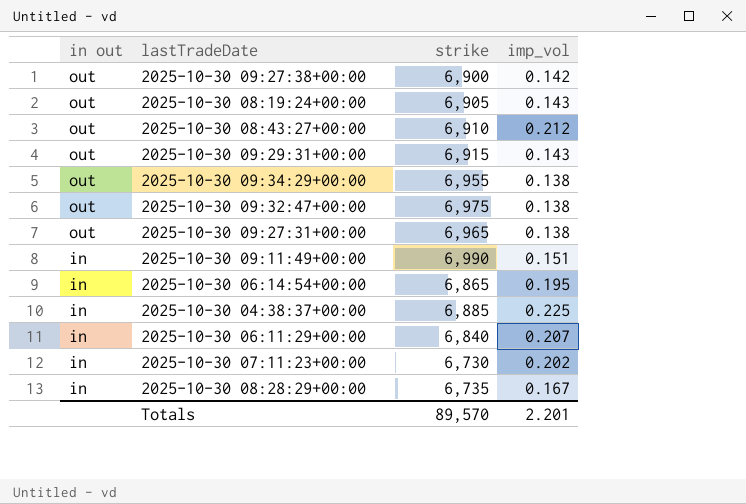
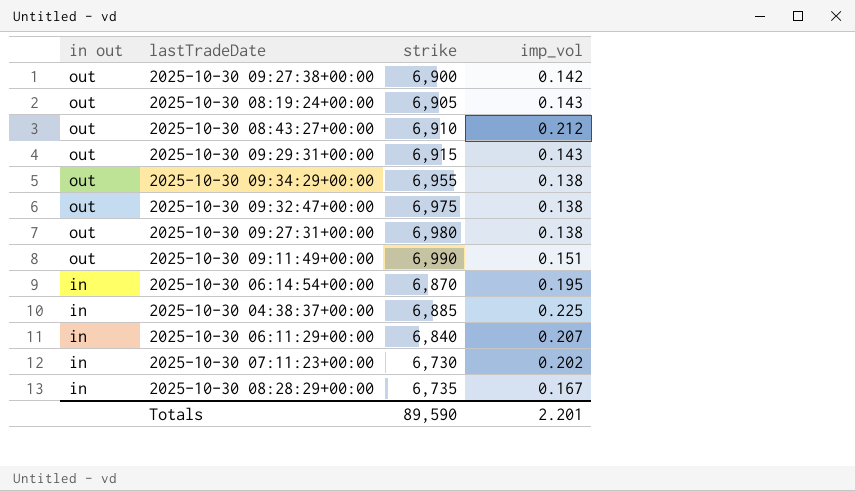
2025-10-30 09:27:31+00:00 | strike: 6,965 -> 6,980
2025-10-30 09:11:49+00:00 | in out: in -> out
2025-10-30 06:14:54+00:00 | strike: 6,865 -> 6,870
Totals | strike: 89,570 -> 89,590

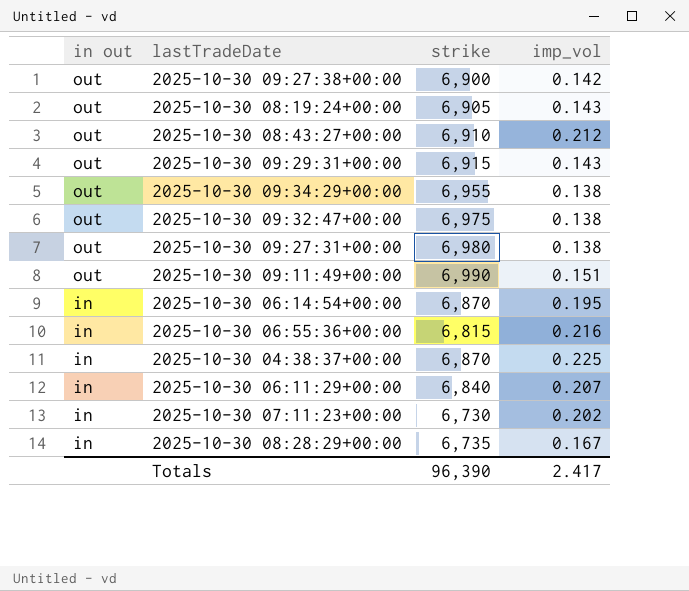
row 2025-10-30 06:55:36+00:00: none -> in | 6,815 | 0.216
2025-10-30 04:38:37+00:00 | strike: 6,885 -> 6,870
Totals | strike: 89,590 -> 96,390
Totals | imp_vol: 2.201 -> 2.417

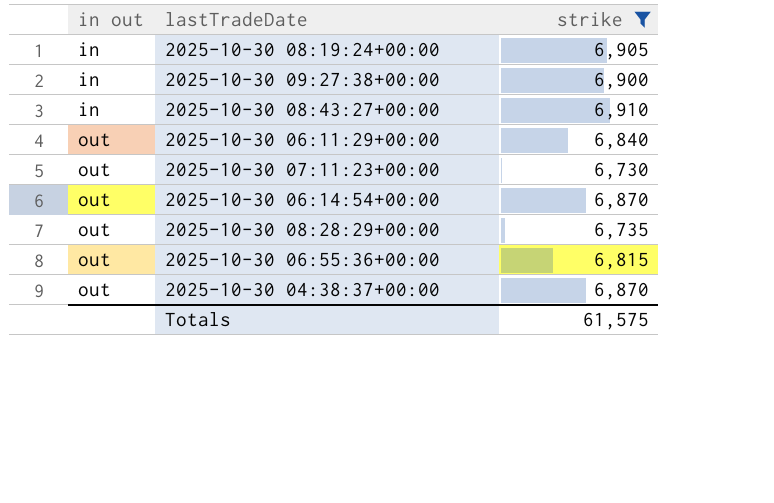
filter: none -> strike <= 6,910
row order: in out descending -> in out ascending
column imp_vol | position: 4 -> none
2025-10-30 08:19:24+00:00 | in out: out -> in
2025-10-30 09:27:38+00:00 | in out: out -> in
2025-10-30 08:43:27+00:00 | in out: out -> in
2025-10-30 06:11:29+00:00 | in out: in -> out
2025-10-30 07:11:23+00:00 | in out: in -> out
2025-10-30 06:14:54+00:00 | in out: in -> out
2025-10-30 08:28:29+00:00 | in out: in -> out
2025-10-30 06:55:36+00:00 | in out: in -> out
2025-10-30 04:38:37+00:00 | in out: in -> out
Totals | strike: 96,390 -> 61,575

